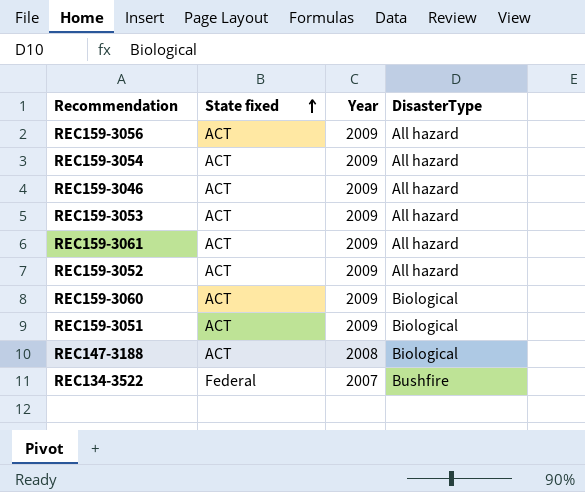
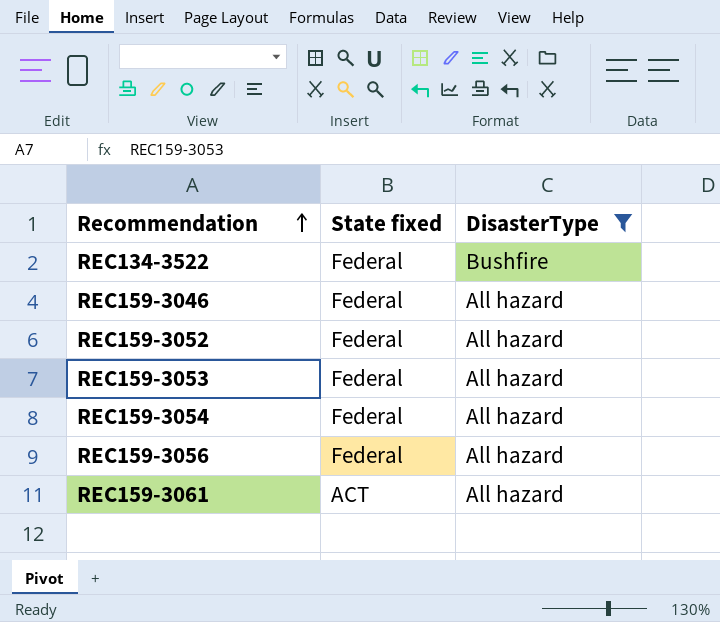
filter: none -> DisasterType != Biological
row order: State fixed ascending -> Recommendation ascending
column Year | position: 3 -> none
REC159-3046 | State fixed: ACT -> Federal
REC159-3052 | State fixed: ACT -> Federal
REC159-3053 | State fixed: ACT -> Federal
REC159-3054 | State fixed: ACT -> Federal
REC159-3056 | State fixed: ACT -> Federal

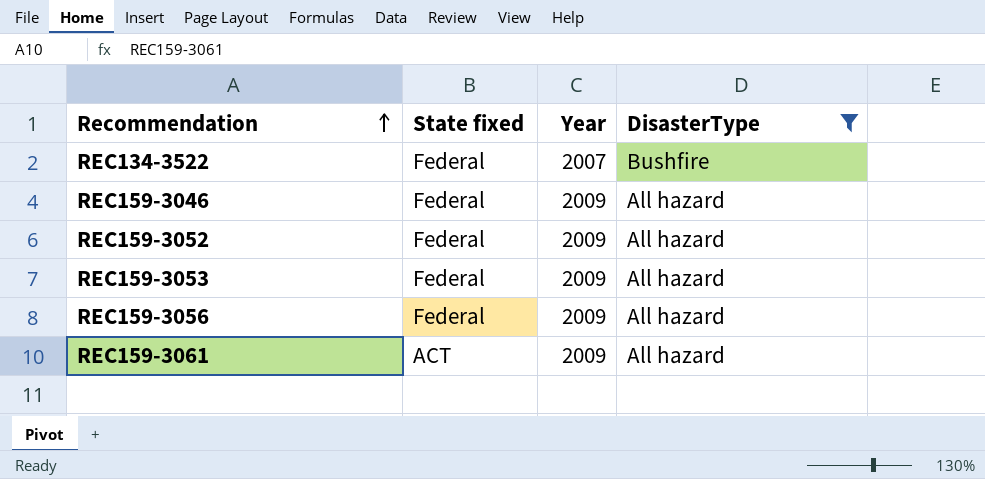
column Year | position: none -> 3
row REC159-3054: Federal | All hazard -> none

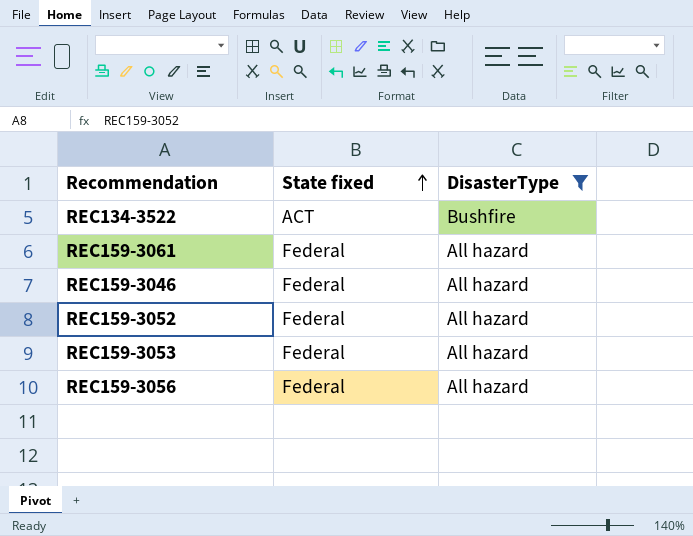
row order: Recommendation ascending -> State fixed ascending
column Year | position: 3 -> none
REC134-3522 | State fixed: Federal -> ACT
REC159-3061 | State fixed: ACT -> Federal

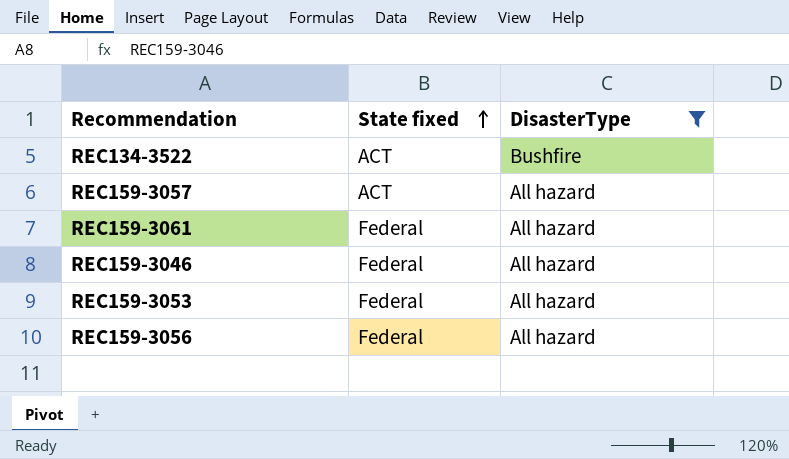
row REC159-3052: Federal | All hazard -> none
row REC159-3057: none -> ACT | All hazard

